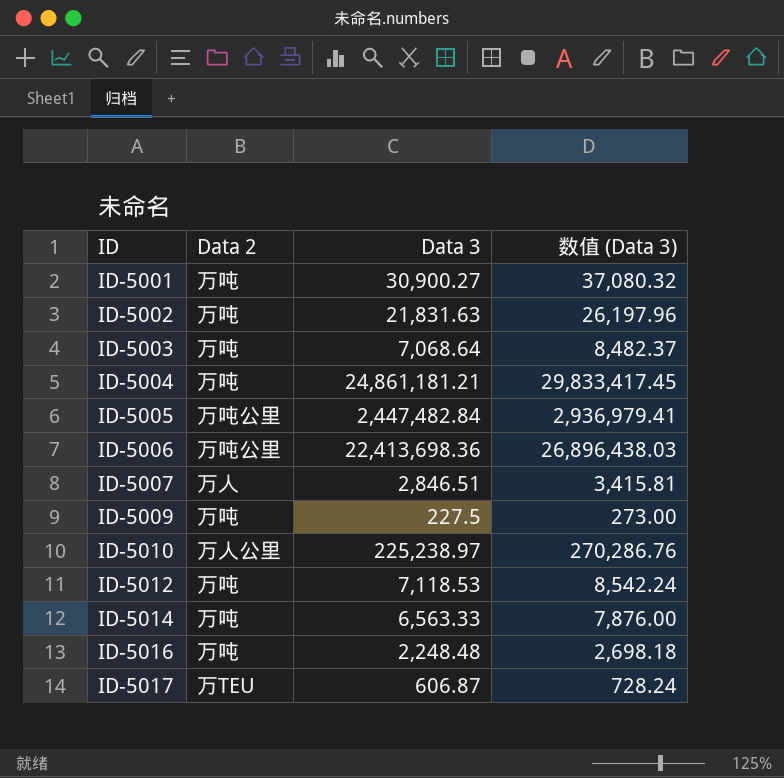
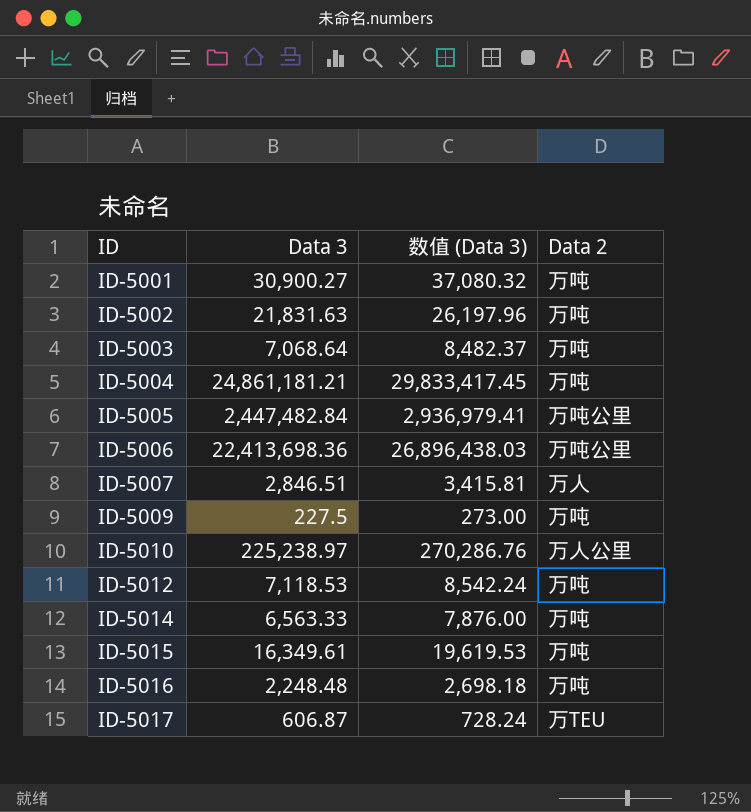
column Data 2 | position: 2 -> 4
row ID-5015: none -> 16,349.61 | 19,619.53 | 万吨

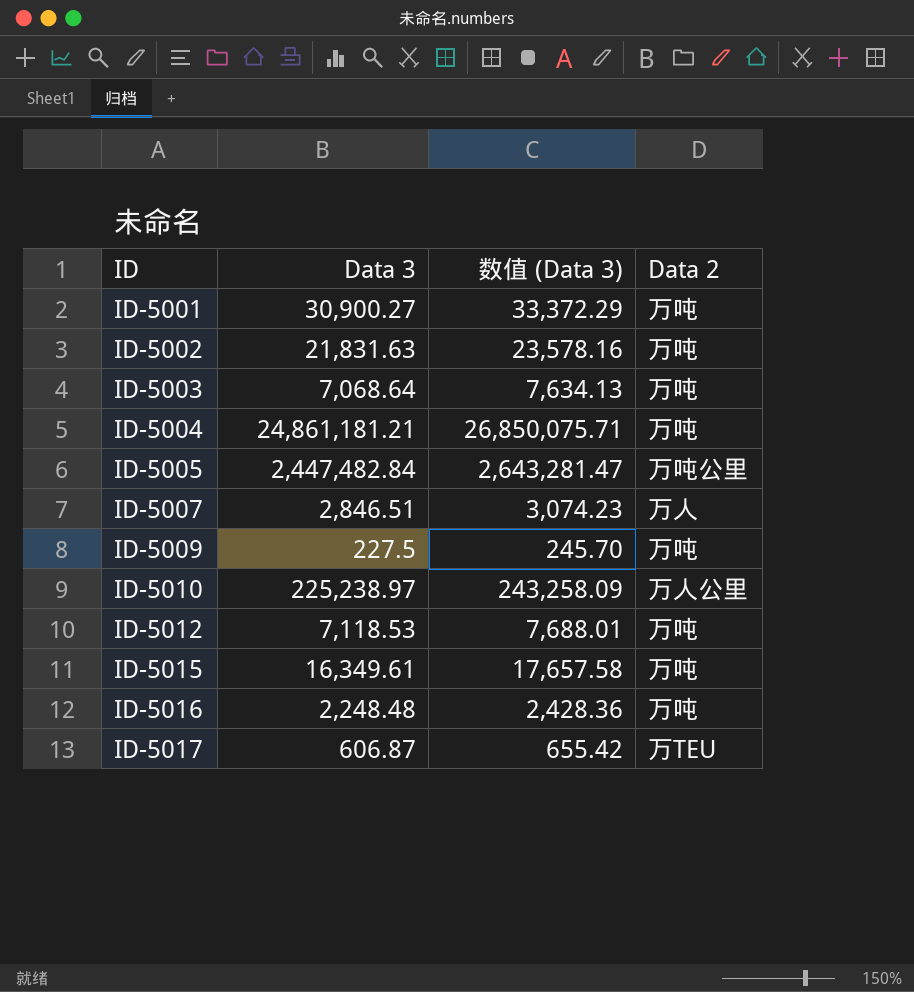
column 数值 (Data 3) | formula: [Data 3] * 1.2 -> [Data 3] * 1.08
row ID-5006: 22,413,698.36 | 26,896,438.03 | 万吨公里 -> none
row ID-5014: 6,563.33 | 7,876.00 | 万吨 -> none

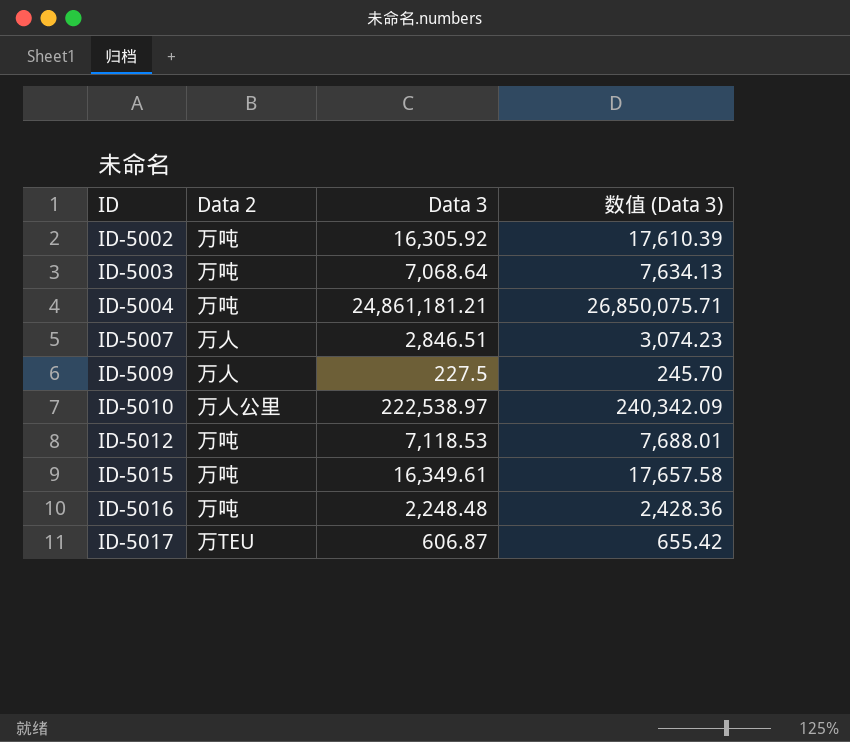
column Data 2 | position: 4 -> 2
row ID-5001: 30,900.27 | 33,372.29 | 万吨 -> none
row ID-5005: 2,447,482.84 | 2,643,281.47 | 万吨公里 -> none
ID-5002 | Data 3: 21,831.63 -> 16,305.92
ID-5002 | 数值 (Data 3): 23,578.16 -> 17,610.39
ID-5009 | Data 2: 万吨 -> 万人
ID-5010 | Data 3: 225,238.97 -> 222,538.97
ID-5010 | 数值 (Data 3): 243,258.09 -> 240,342.09

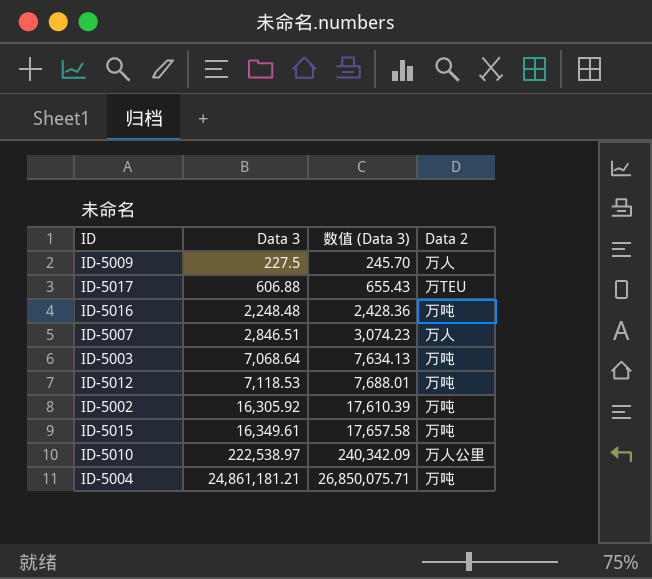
row order: ID ascending -> Data 3 ascending
column Data 2 | position: 2 -> 4
ID-5017 | Data 3: 606.87 -> 606.88
ID-5017 | 数值 (Data 3): 655.42 -> 655.43

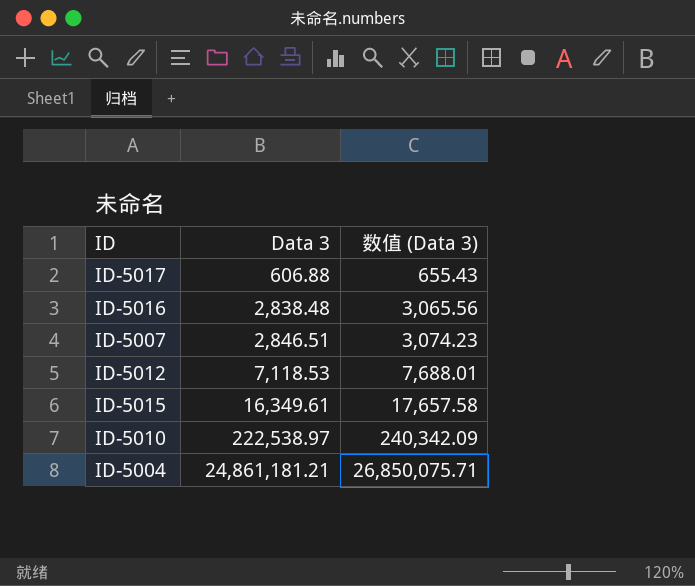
column Data 2 | position: 4 -> none
row ID-5009: 227.5 | 245.70 | 万人 -> none
row ID-5003: 7,068.64 | 7,634.13 | 万吨 -> none
row ID-5002: 16,305.92 | 17,610.39 | 万吨 -> none
ID-5016 | Data 3: 2,248.48 -> 2,838.48
ID-5016 | 数值 (Data 3): 2,428.36 -> 3,065.56

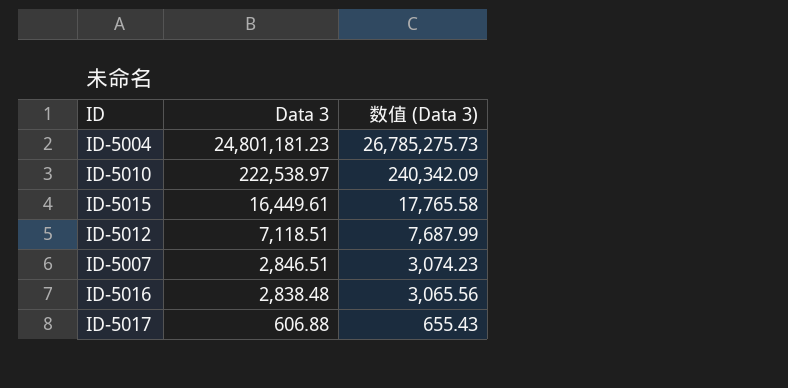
row order: Data 3 ascending -> Data 3 descending
ID-5004 | Data 3: 24,861,181.21 -> 24,801,181.23
ID-5004 | 数值 (Data 3): 26,850,075.71 -> 26,785,275.73
ID-5015 | Data 3: 16,349.61 -> 16,449.61
ID-5015 | 数值 (Data 3): 17,657.58 -> 17,765.58
ID-5012 | Data 3: 7,118.53 -> 7,118.51
ID-5012 | 数值 (Data 3): 7,688.01 -> 7,687.99

